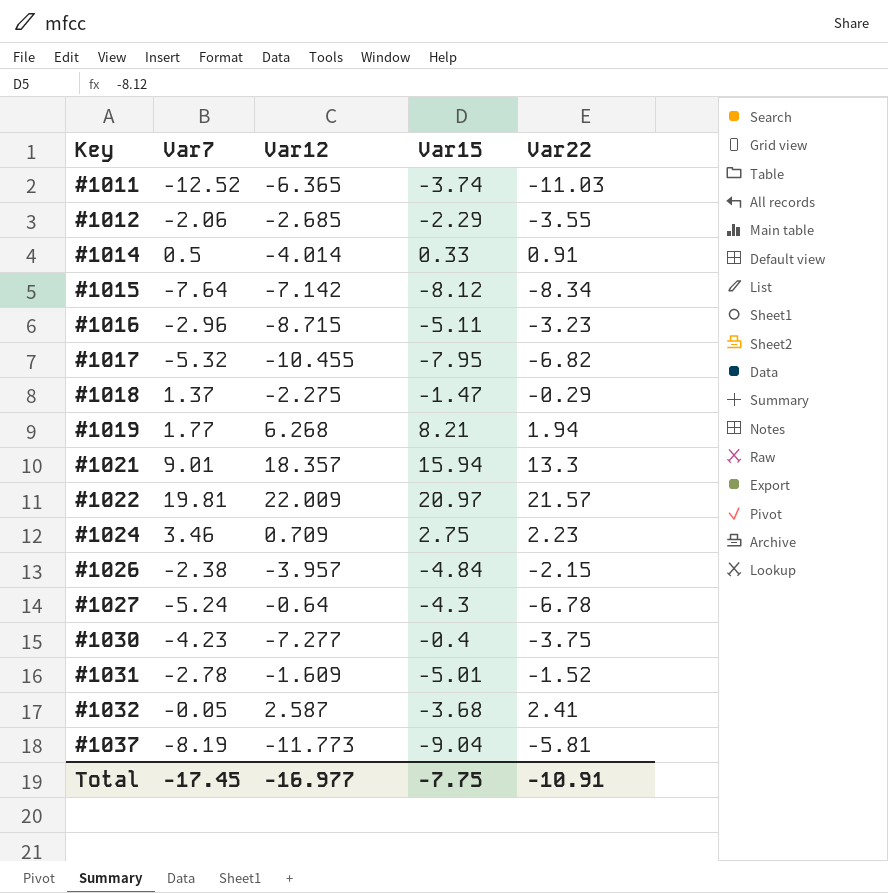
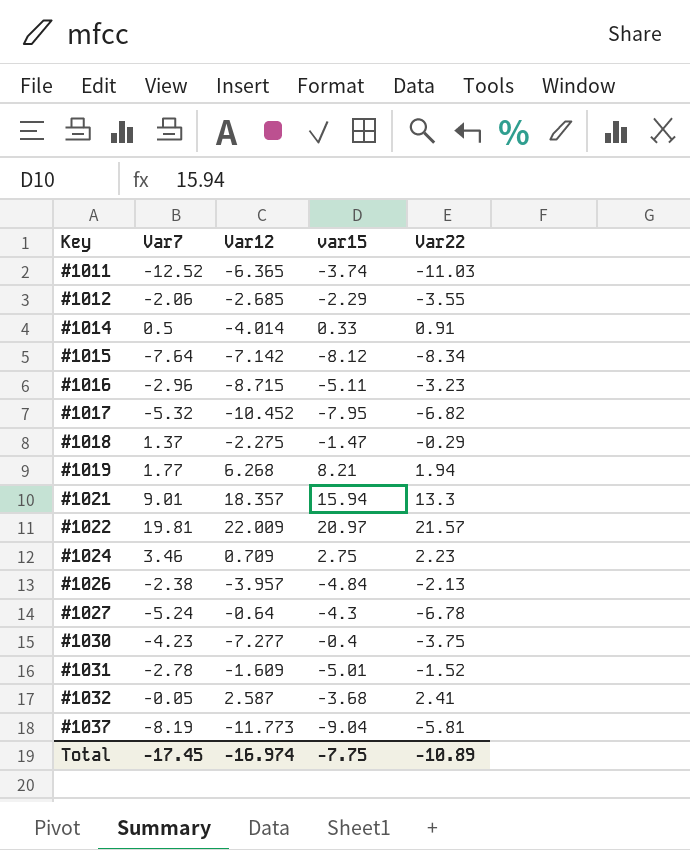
column name: Var15 -> var15
#1017 | Var12: -10.455 -> -10.452
#1026 | Var22: -2.15 -> -2.13
Total | Var12: -16.977 -> -16.974
Total | Var22: -10.91 -> -10.89

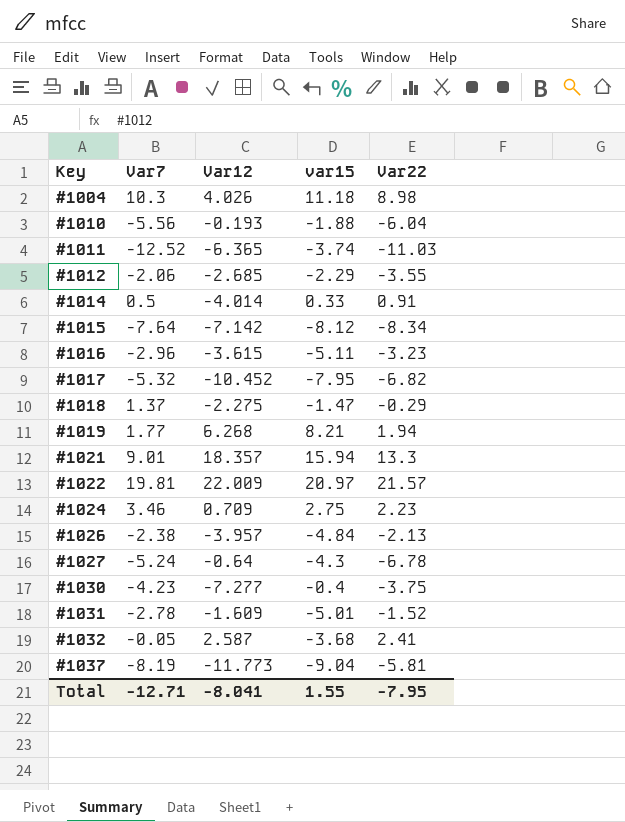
row #1004: none -> 10.3 | 4.026 | 11.18 | 8.98
row #1010: none -> -5.56 | -0.193 | -1.88 | -6.04
#1016 | Var12: -8.715 -> -3.615
Total | Var7: -17.45 -> -12.71
Total | Var12: -16.974 -> -8.041
Total | var15: -7.75 -> 1.55
Total | Var22: -10.89 -> -7.95

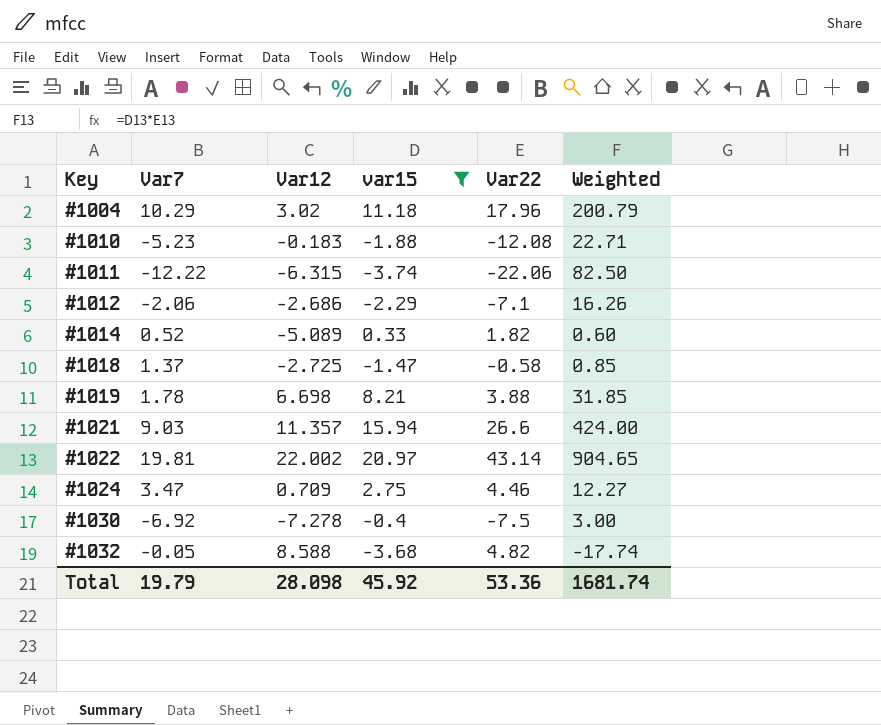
filter: none -> var15 >= -3.74
column Weighted | formula: none -> [var15] * [Var22]
#1004 | Var7: 10.3 -> 10.29
#1004 | Var12: 4.026 -> 3.02
#1004 | Var22: 8.98 -> 17.96
#1010 | Var7: -5.56 -> -5.23
#1010 | Var12: -0.193 -> -0.183
#1010 | Var22: -6.04 -> -12.08
#1011 | Var7: -12.52 -> -12.22
#1011 | Var12: -6.365 -> -6.315
#1011 | Var22: -11.03 -> -22.06
#1012 | Var12: -2.685 -> -2.686
#1012 | Var22: -3.55 -> -7.1
#1014 | Var7: 0.5 -> 0.52
#1014 | Var12: -4.014 -> -5.089
#1014 | Var22: 0.91 -> 1.82
#1018 | Var12: -2.275 -> -2.725
#1018 | Var22: -0.29 -> -0.58
#1019 | Var7: 1.77 -> 1.78
#1019 | Var12: 6.268 -> 6.698
#1019 | Var22: 1.94 -> 3.88
#1021 | Var7: 9.01 -> 9.03
#1021 | Var12: 18.357 -> 11.357
#1021 | Var22: 13.3 -> 26.6
#1022 | Var12: 22.009 -> 22.002
#1022 | Var22: 21.57 -> 43.14
#1024 | Var7: 3.46 -> 3.47
#1024 | Var22: 2.23 -> 4.46
#1030 | Var7: -4.23 -> -6.92
#1030 | Var12: -7.277 -> -7.278
#1030 | Var22: -3.75 -> -7.5
#1032 | Var12: 2.587 -> 8.588
#1032 | Var22: 2.41 -> 4.82
Total | Var7: -12.71 -> 19.79
Total | Var12: -8.041 -> 28.098
Total | var15: 1.55 -> 45.92
Total | Var22: -7.95 -> 53.36

